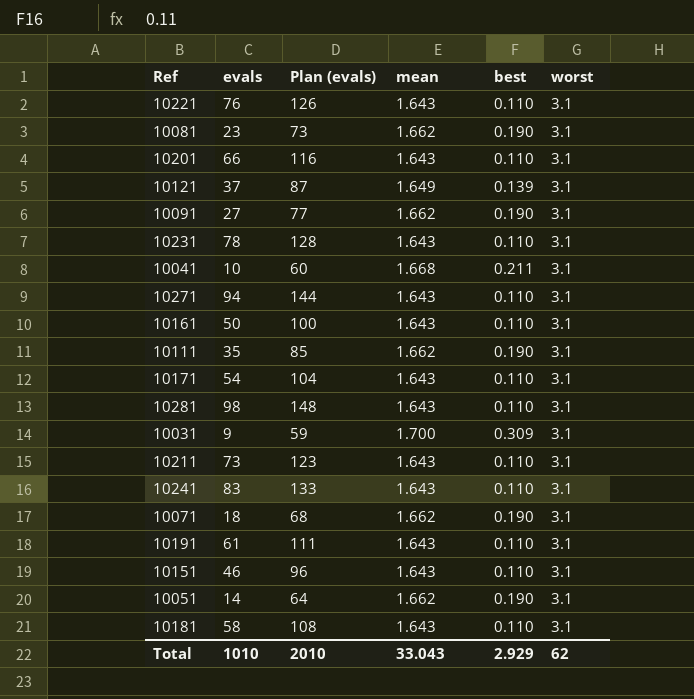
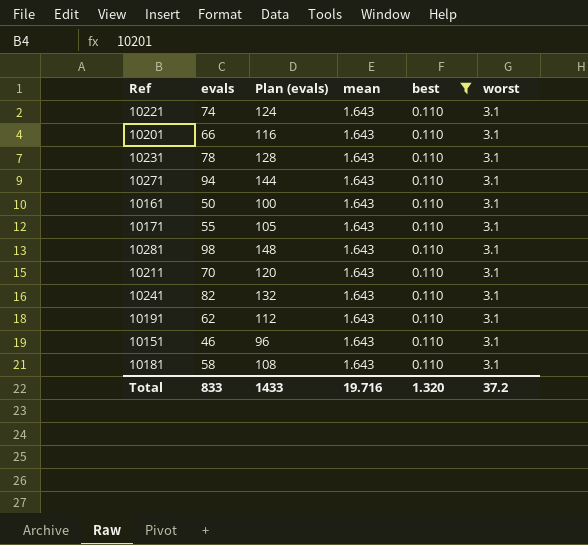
filter: none -> best = 0.110
10221 | evals: 76 -> 74
10221 | Plan (evals): 126 -> 124
10171 | evals: 54 -> 55
10171 | Plan (evals): 104 -> 105
10211 | evals: 73 -> 70
10211 | Plan (evals): 123 -> 120
10241 | evals: 83 -> 82
10241 | Plan (evals): 133 -> 132
10191 | evals: 61 -> 62
10191 | Plan (evals): 111 -> 112
Total | evals: 1010 -> 833
Total | Plan (evals): 2010 -> 1433
Total | mean: 33.043 -> 19.716
Total | best: 2.929 -> 1.320
Total | worst: 62 -> 37.2

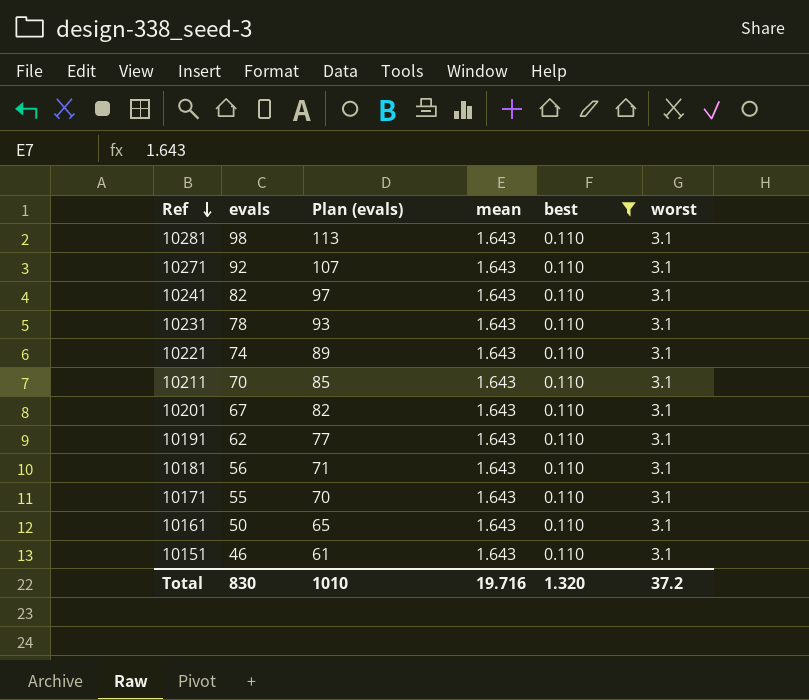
row order: none -> Ref descending
column Plan (evals) | formula: [evals] + 50 -> [evals] + 15
10271 | evals: 94 -> 92
10201 | evals: 66 -> 67
10181 | evals: 58 -> 56
Total | evals: 833 -> 830
Total | Plan (evals): 1433 -> 1010

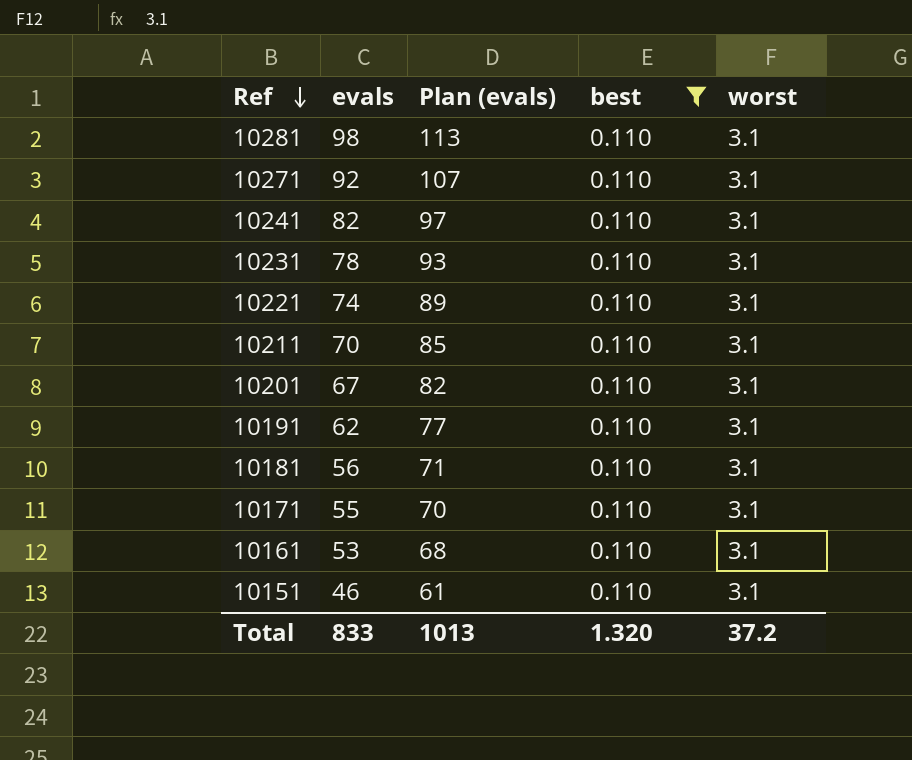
column mean | position: 4 -> none
10161 | evals: 50 -> 53
10161 | Plan (evals): 65 -> 68
Total | evals: 830 -> 833
Total | Plan (evals): 1010 -> 1013

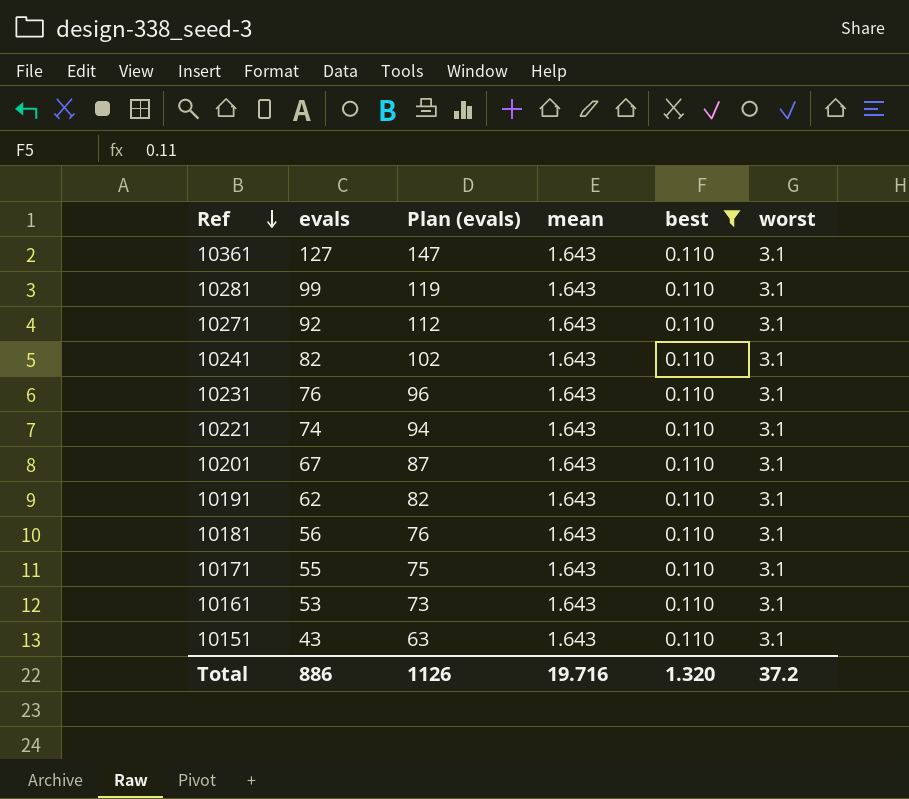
column Plan (evals) | formula: [evals] + 15 -> [evals] + 20
column mean | position: none -> 4
row 10211: 70 | 85 | 0.110 | 3.1 -> none
row 10361: none -> 127 | 147 | 1.643 | 0.110 | 3.1
10281 | evals: 98 -> 99
10231 | evals: 78 -> 76
10151 | evals: 46 -> 43
Total | evals: 833 -> 886
Total | Plan (evals): 1013 -> 1126

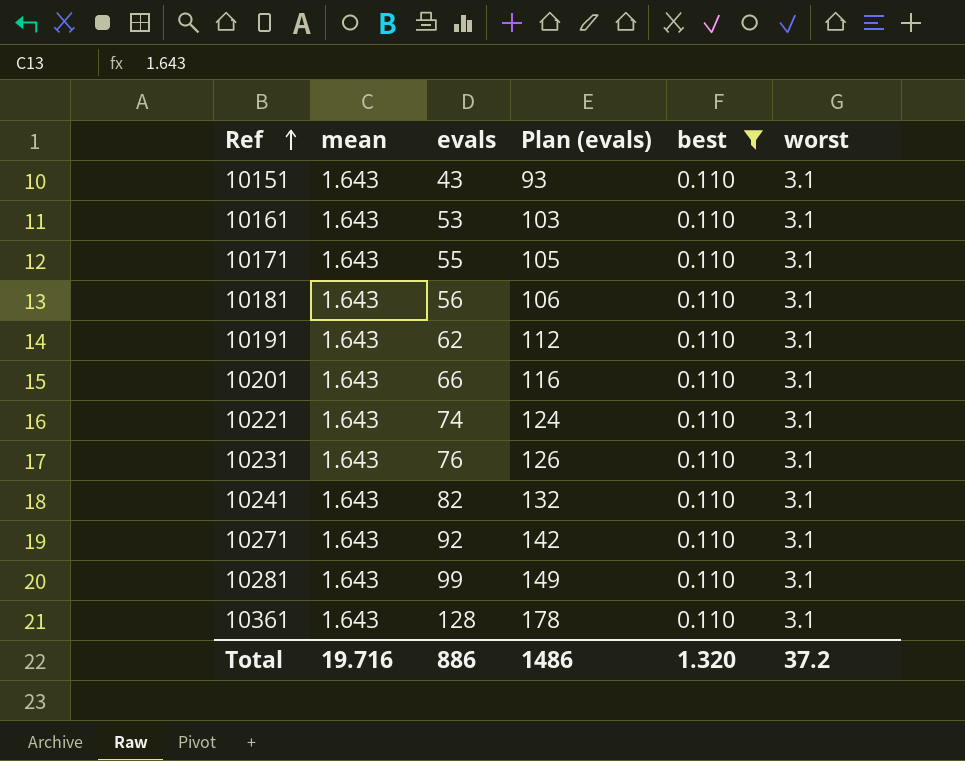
row order: Ref descending -> Ref ascending
column mean | position: 4 -> 2
column Plan (evals) | formula: [evals] + 20 -> [evals] + 50
10201 | evals: 67 -> 66
10361 | evals: 127 -> 128
Total | Plan (evals): 1126 -> 1486

